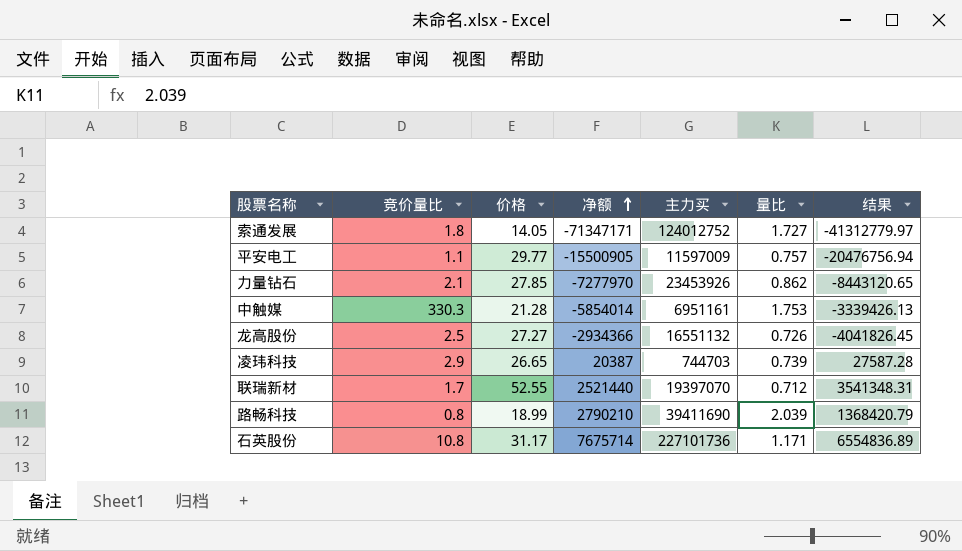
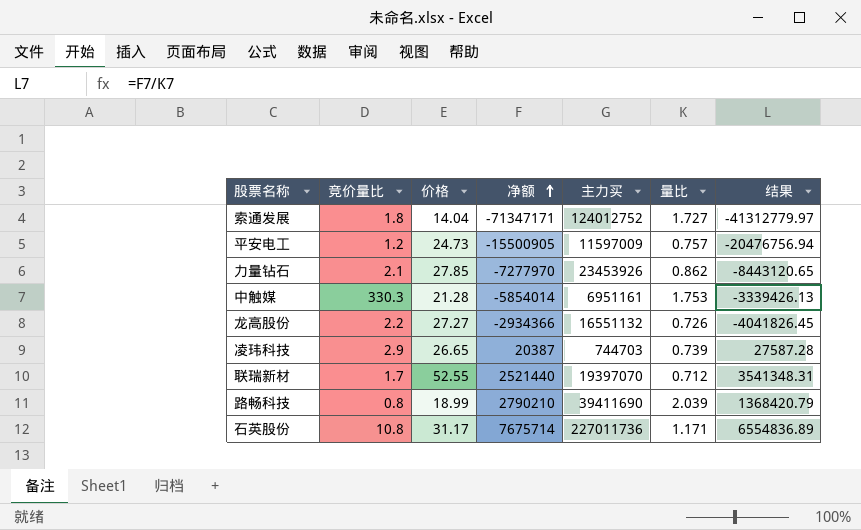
索通发展 | 价格: 14.05 -> 14.04
平安电工 | 竞价量比: 1.1 -> 1.2
平安电工 | 价格: 29.77 -> 24.73
龙高股份 | 竞价量比: 2.5 -> 2.2
石英股份 | 主力买: 227101736 -> 227011736

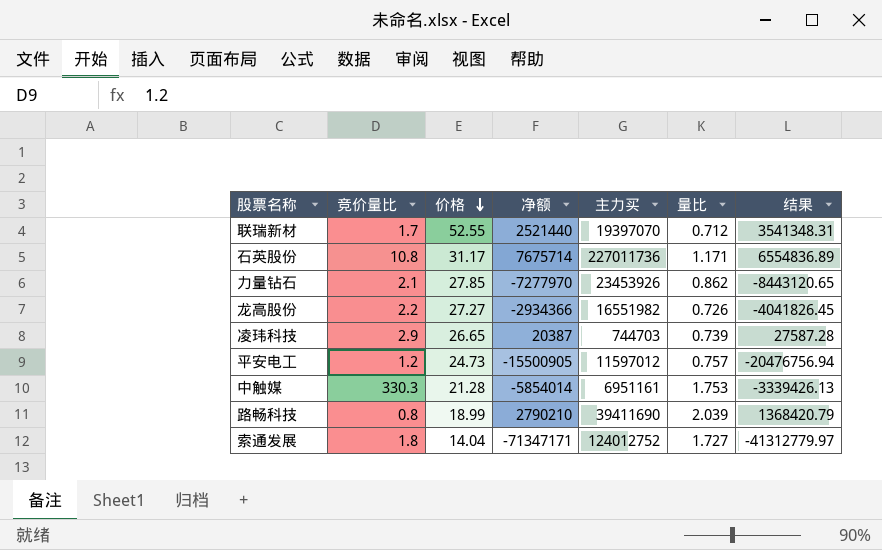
row order: 净额 ascending -> 价格 descending
龙高股份 | 主力买: 16551132 -> 16551982
平安电工 | 主力买: 11597009 -> 11597012

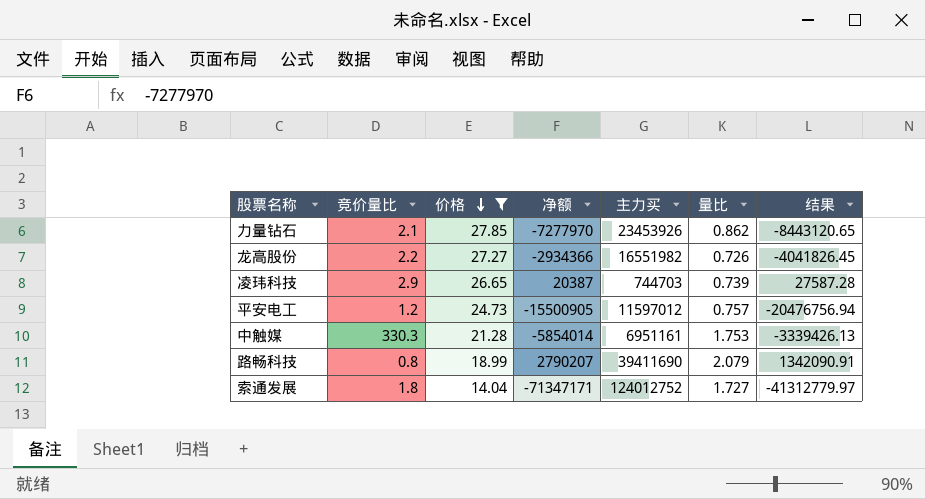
filter: none -> 价格 <= 27.85
路畅科技 | 净额: 2790210 -> 2790207
路畅科技 | 量比: 2.039 -> 2.079
路畅科技 | 结果: 1368420.79 -> 1342090.91

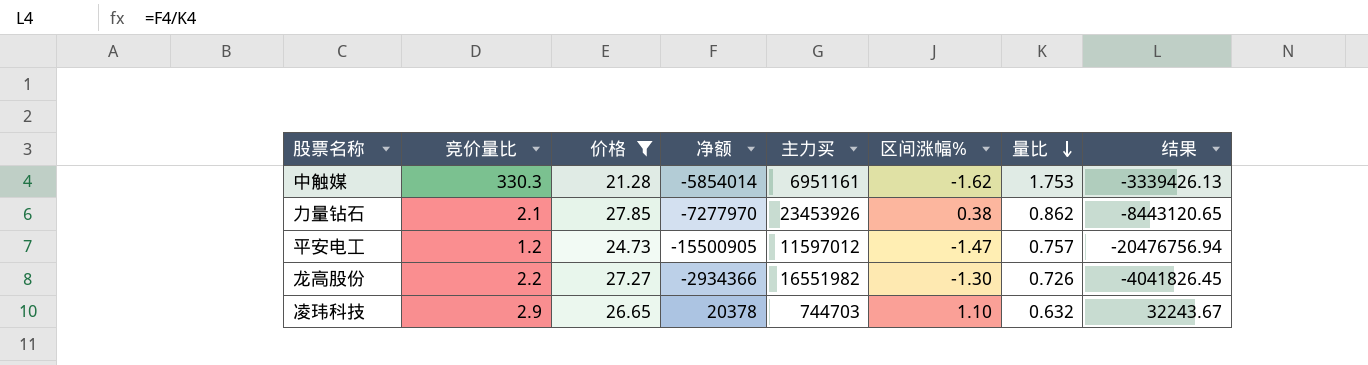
row order: 价格 descending -> 量比 descending
column 区间涨幅% | position: none -> 6
row 路畅科技: 0.8 | 18.99 | 2790207 | 39411690 | 2.079 | 1342090.91 -> none
row 索通发展: 1.8 | 14.04 | -71347171 | 124012752 | 1.727 | -41312779.97 -> none
凌玮科技 | 净额: 20387 -> 20378
凌玮科技 | 量比: 0.739 -> 0.632
凌玮科技 | 结果: 27587.28 -> 32243.67

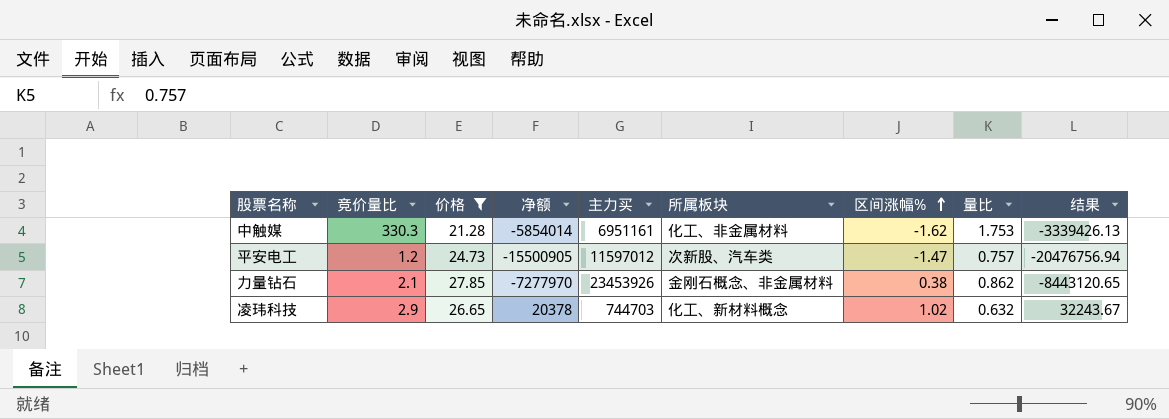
row order: 量比 descending -> 区间涨幅% ascending
column 所属板块 | position: none -> 6
row 龙高股份: 2.2 | 27.27 | -2934366 | 16551982 | -1.30 | 0.726 | -4041826.45 -> none
凌玮科技 | 区间涨幅%: 1.10 -> 1.02

